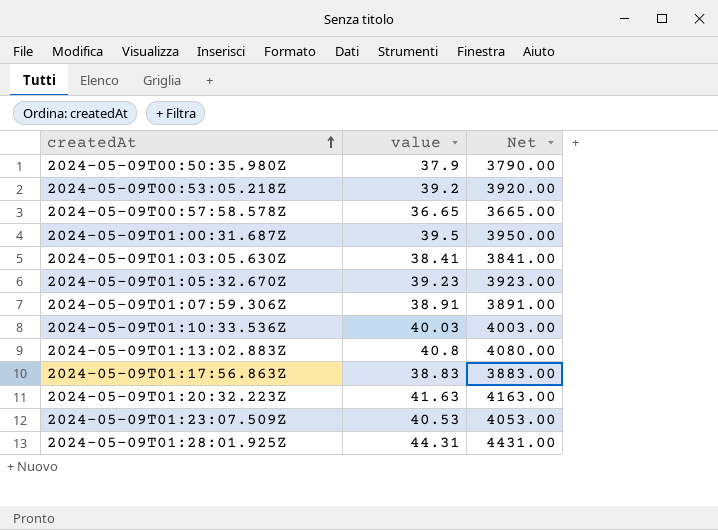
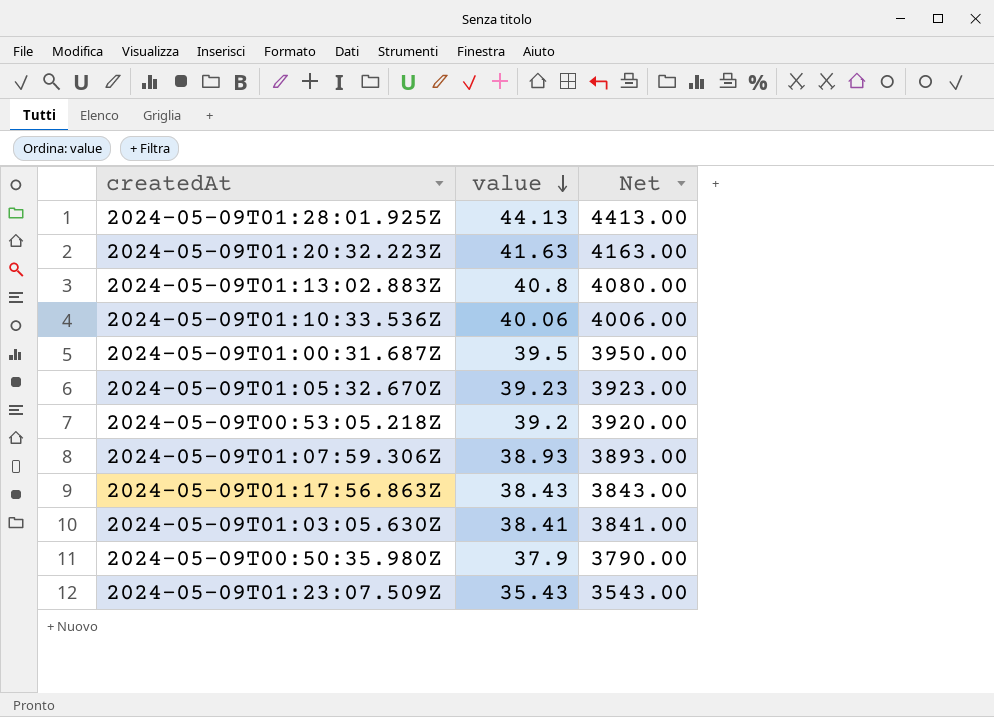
row order: createdAt ascending -> value descending
row 2024-05-09T00:57:58.578Z: 36.65 | 3665.00 -> none
2024-05-09T01:28:01.925Z | value: 44.31 -> 44.13
2024-05-09T01:28:01.925Z | Net: 4431.00 -> 4413.00
2024-05-09T01:10:33.536Z | value: 40.03 -> 40.06
2024-05-09T01:10:33.536Z | Net: 4003.00 -> 4006.00
2024-05-09T01:07:59.306Z | value: 38.91 -> 38.93
2024-05-09T01:07:59.306Z | Net: 3891.00 -> 3893.00
2024-05-09T01:17:56.863Z | value: 38.83 -> 38.43
2024-05-09T01:17:56.863Z | Net: 3883.00 -> 3843.00
2024-05-09T01:23:07.509Z | value: 40.53 -> 35.43
2024-05-09T01:23:07.509Z | Net: 4053.00 -> 3543.00

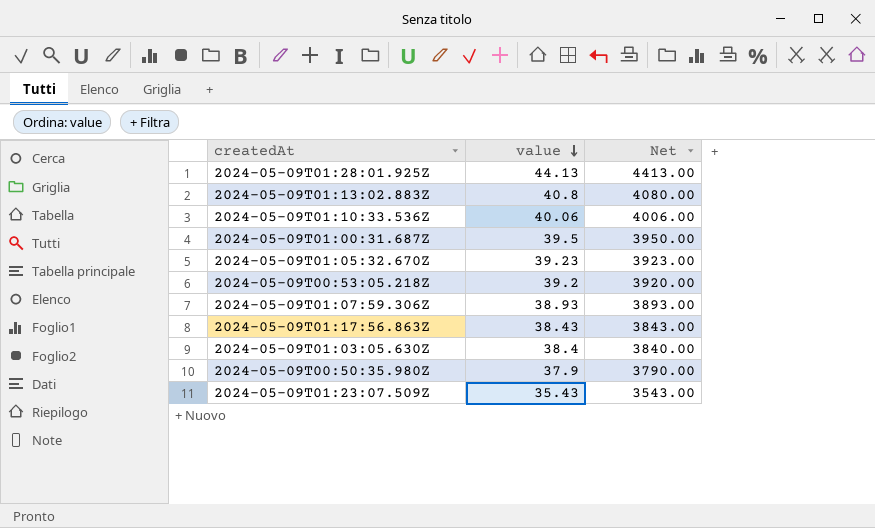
row 2024-05-09T01:20:32.223Z: 41.63 | 4163.00 -> none
2024-05-09T01:03:05.630Z | value: 38.41 -> 38.4
2024-05-09T01:03:05.630Z | Net: 3841.00 -> 3840.00

